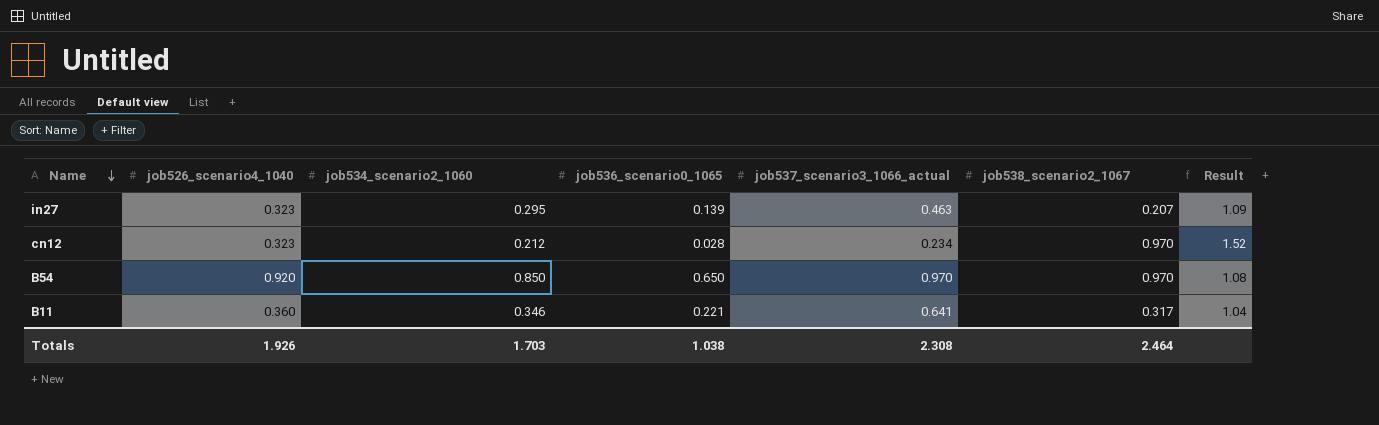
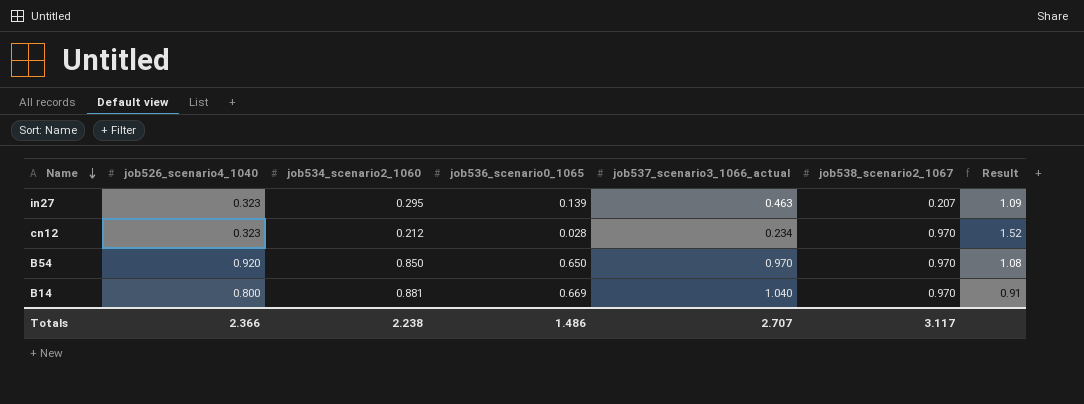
row B11: 0.360 | 0.346 | 0.221 | 0.641 | 0.317 | 1.04 -> none
row B14: none -> 0.800 | 0.881 | 0.669 | 1.040 | 0.970 | 0.91
Totals | job526_scenario4_1040: 1.926 -> 2.366
Totals | job534_scenario2_1060: 1.703 -> 2.238
Totals | job536_scenario0_1065: 1.038 -> 1.486
Totals | job537_scenario3_1066_actual: 2.308 -> 2.707
Totals | job538_scenario2_1067: 2.464 -> 3.117

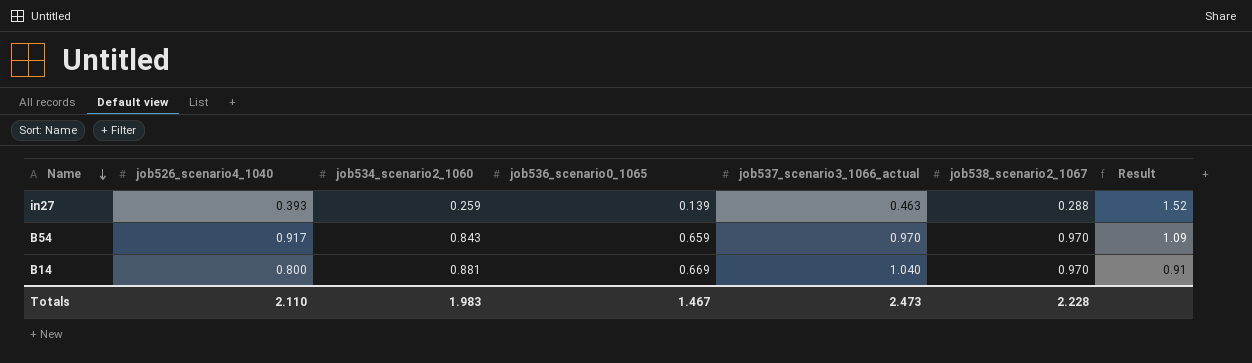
row cn12: 0.323 | 0.212 | 0.028 | 0.234 | 0.970 | 1.52 -> none
in27 | job526_scenario4_1040: 0.323 -> 0.393
in27 | job534_scenario2_1060: 0.295 -> 0.259
in27 | job538_scenario2_1067: 0.207 -> 0.288
in27 | Result: 1.09 -> 1.52
B54 | job526_scenario4_1040: 0.920 -> 0.917
B54 | job534_scenario2_1060: 0.850 -> 0.843
B54 | job536_scenario0_1065: 0.650 -> 0.659
B54 | Result: 1.08 -> 1.09
Totals | job526_scenario4_1040: 2.366 -> 2.110
Totals | job534_scenario2_1060: 2.238 -> 1.983
Totals | job536_scenario0_1065: 1.486 -> 1.467
Totals | job537_scenario3_1066_actual: 2.707 -> 2.473
Totals | job538_scenario2_1067: 3.117 -> 2.228

